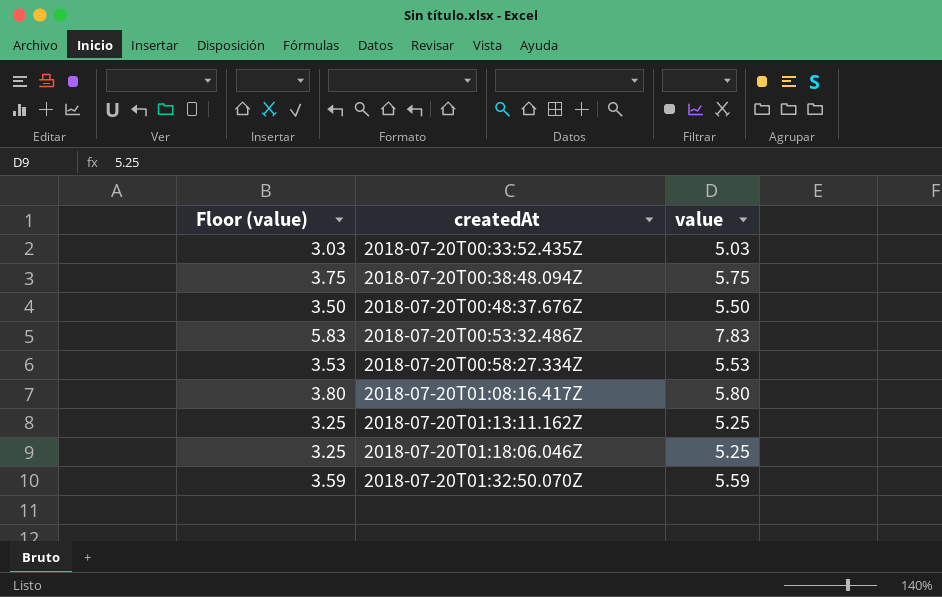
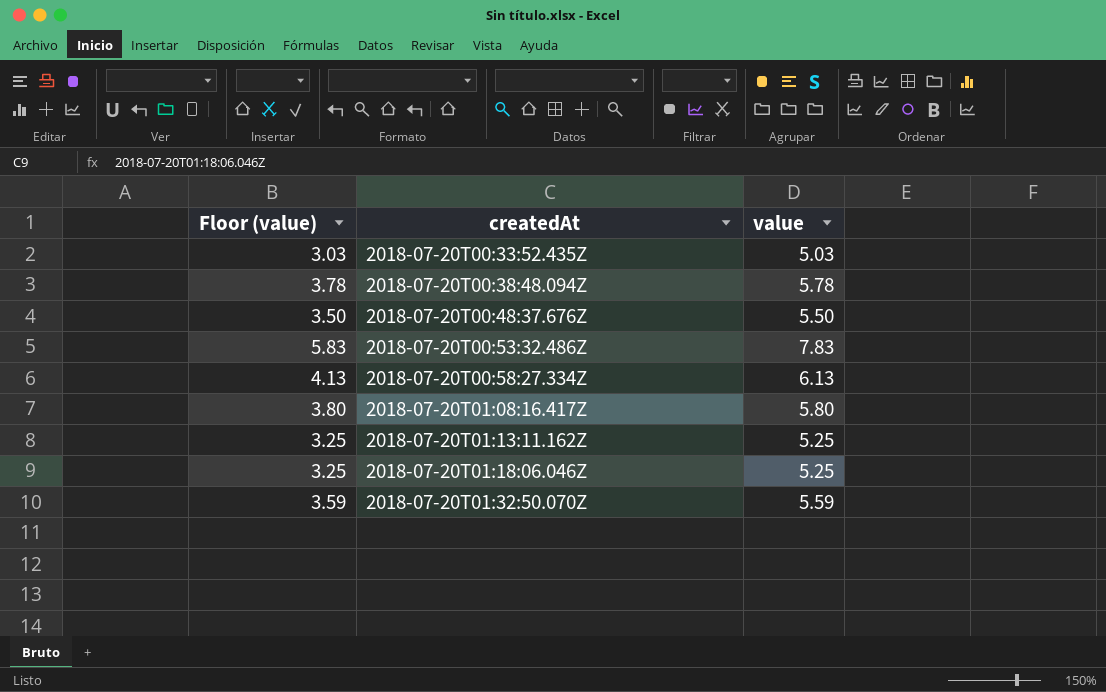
2018-07-20T00:38:48.094Z | Floor (value): 3.75 -> 3.78
2018-07-20T00:38:48.094Z | value: 5.75 -> 5.78
2018-07-20T00:58:27.334Z | Floor (value): 3.53 -> 4.13
2018-07-20T00:58:27.334Z | value: 5.53 -> 6.13

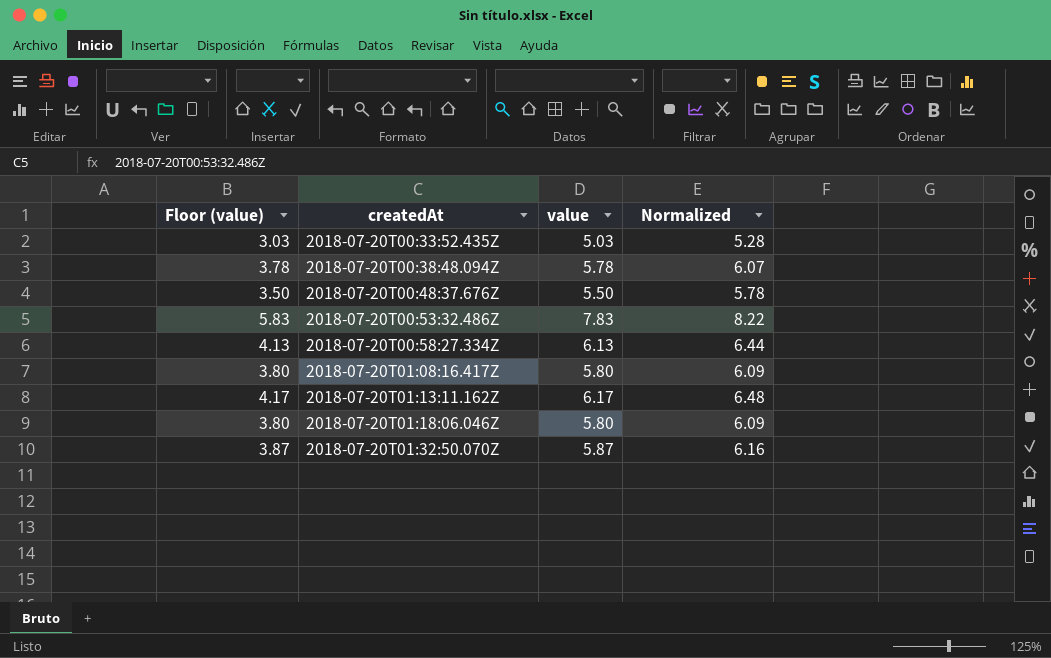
column Normalized | formula: none -> [value] * 1.05
2018-07-20T01:13:11.162Z | Floor (value): 3.25 -> 4.17
2018-07-20T01:13:11.162Z | value: 5.25 -> 6.17
2018-07-20T01:18:06.046Z | Floor (value): 3.25 -> 3.80
2018-07-20T01:18:06.046Z | value: 5.25 -> 5.80
2018-07-20T01:32:50.070Z | Floor (value): 3.59 -> 3.87
2018-07-20T01:32:50.070Z | value: 5.59 -> 5.87

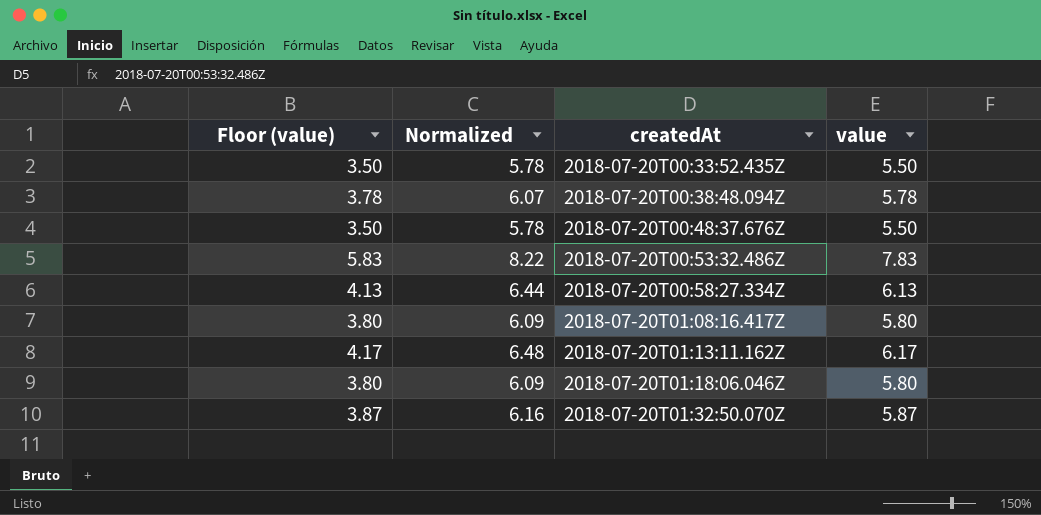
column Normalized | position: 4 -> 2
2018-07-20T00:33:52.435Z | Floor (value): 3.03 -> 3.50
2018-07-20T00:33:52.435Z | Normalized: 5.28 -> 5.78
2018-07-20T00:33:52.435Z | value: 5.03 -> 5.50

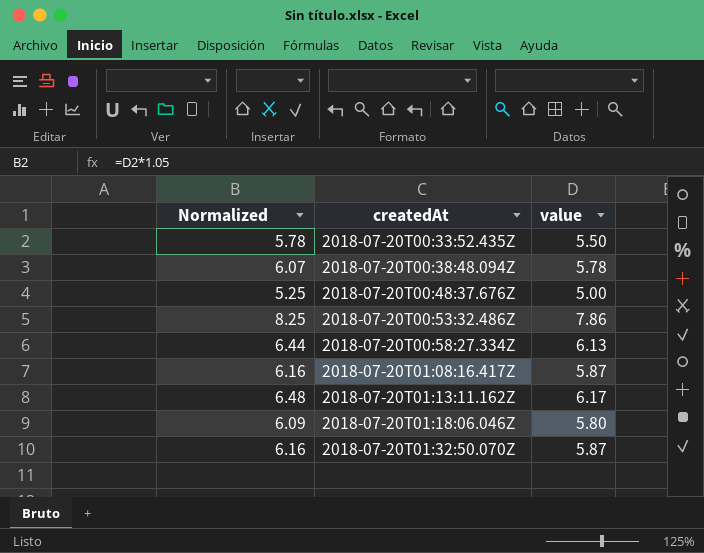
column Floor (value) | formula: [value] - 2 -> none
2018-07-20T00:48:37.676Z | Normalized: 5.78 -> 5.25
2018-07-20T00:48:37.676Z | value: 5.50 -> 5.00
2018-07-20T00:53:32.486Z | Normalized: 8.22 -> 8.25
2018-07-20T00:53:32.486Z | value: 7.83 -> 7.86
2018-07-20T01:08:16.417Z | Normalized: 6.09 -> 6.16
2018-07-20T01:08:16.417Z | value: 5.80 -> 5.87

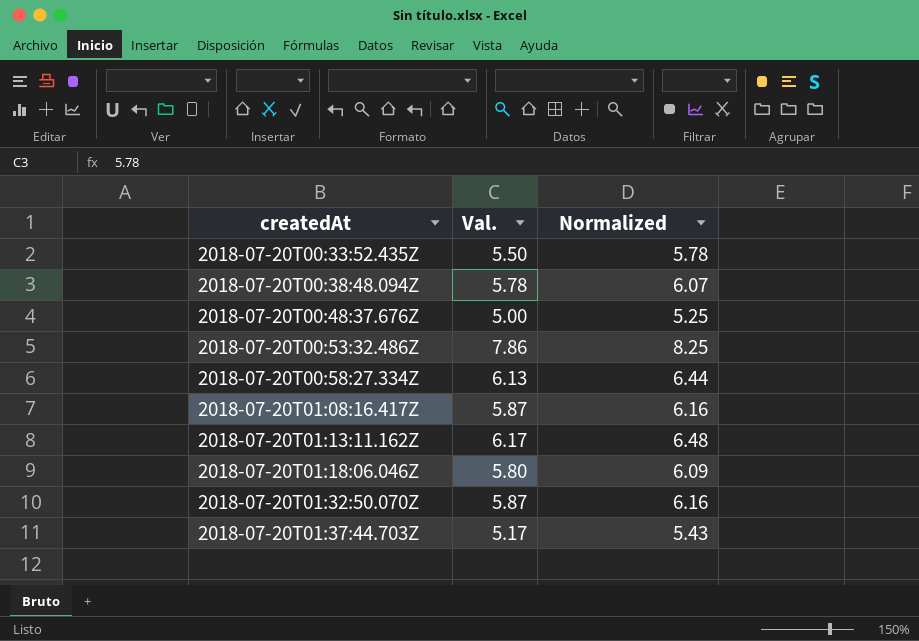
column name: value -> Val.
column Normalized | position: 1 -> 3
row 2018-07-20T01:37:44.703Z: none -> 5.17 | 5.43

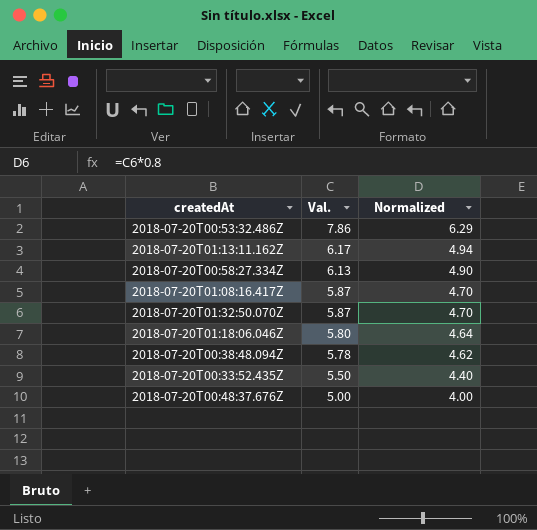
row order: createdAt ascending -> Val. descending
column Normalized | formula: [Val.] * 1.05 -> [Val.] * 0.8
row 2018-07-20T01:37:44.703Z: 5.17 | 5.43 -> none

